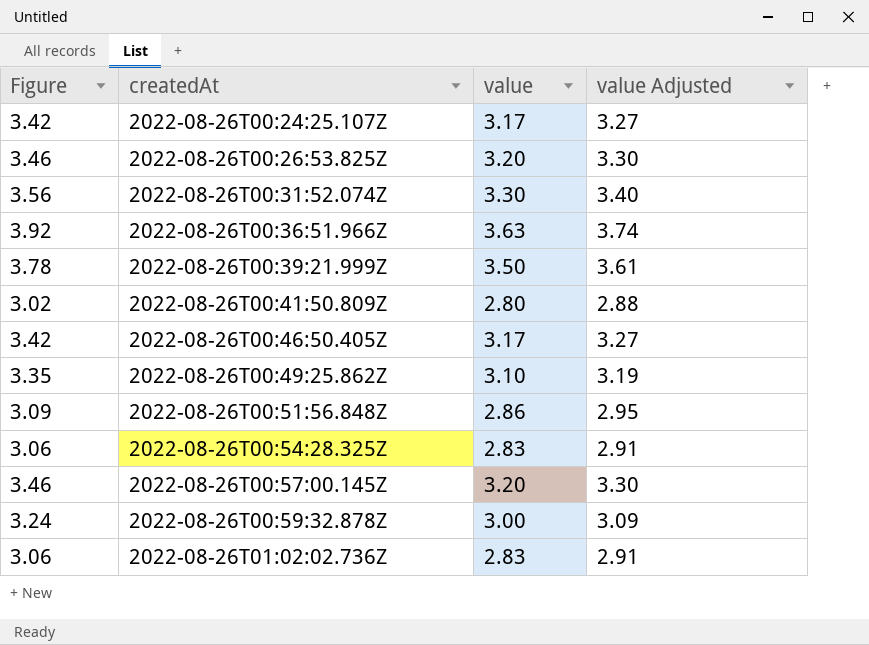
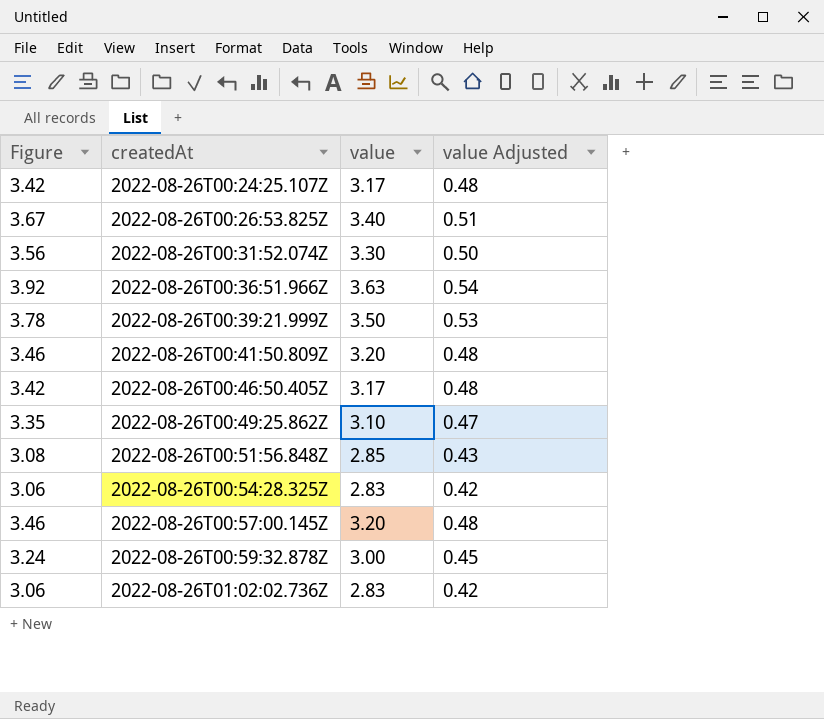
column value Adjusted | formula: [value] * 1.03 -> [value] * 0.15
2022-08-26T00:26:53.825Z | Figure: 3.46 -> 3.67
2022-08-26T00:26:53.825Z | value: 3.20 -> 3.40
2022-08-26T00:41:50.809Z | Figure: 3.02 -> 3.46
2022-08-26T00:41:50.809Z | value: 2.80 -> 3.20
2022-08-26T00:51:56.848Z | Figure: 3.09 -> 3.08
2022-08-26T00:51:56.848Z | value: 2.86 -> 2.85

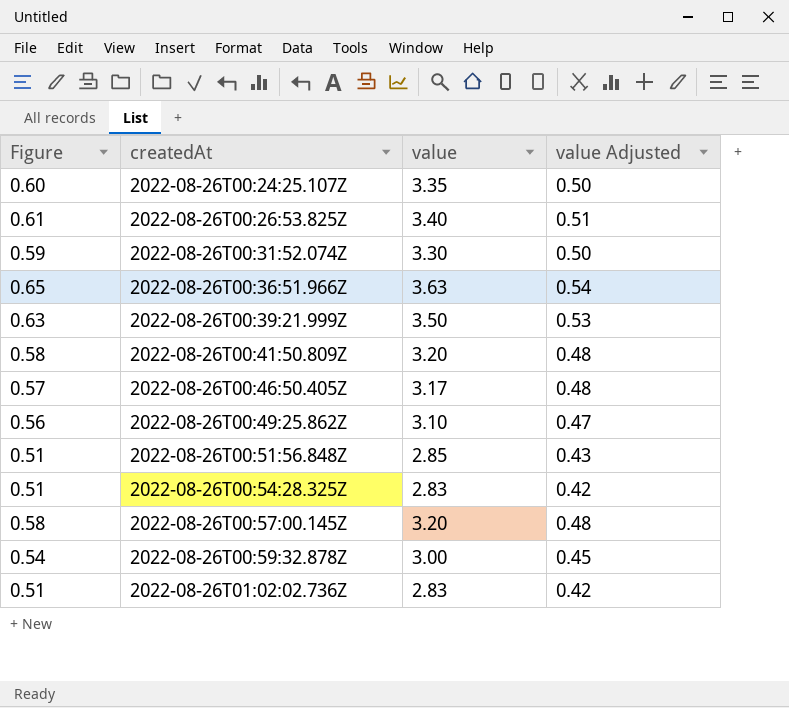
column Figure | formula: [value] * 1.08 -> [value] * 0.18
2022-08-26T00:24:25.107Z | value: 3.17 -> 3.35
2022-08-26T00:24:25.107Z | value Adjusted: 0.48 -> 0.50

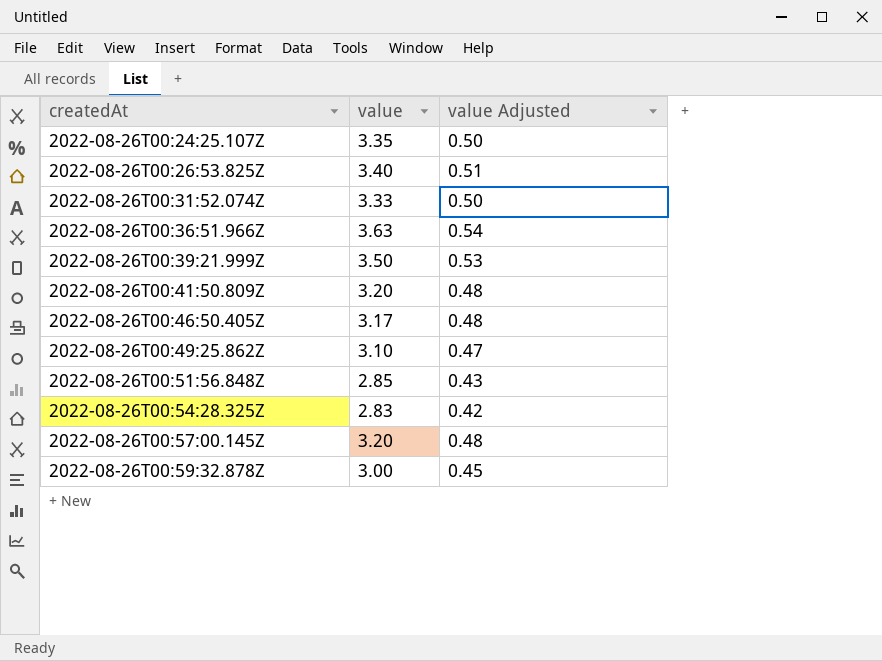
column Figure | formula: [value] * 0.18 -> none
row 2022-08-26T01:02:02.736Z: 0.51 | 2.83 | 0.42 -> none
2022-08-26T00:31:52.074Z | value: 3.30 -> 3.33

